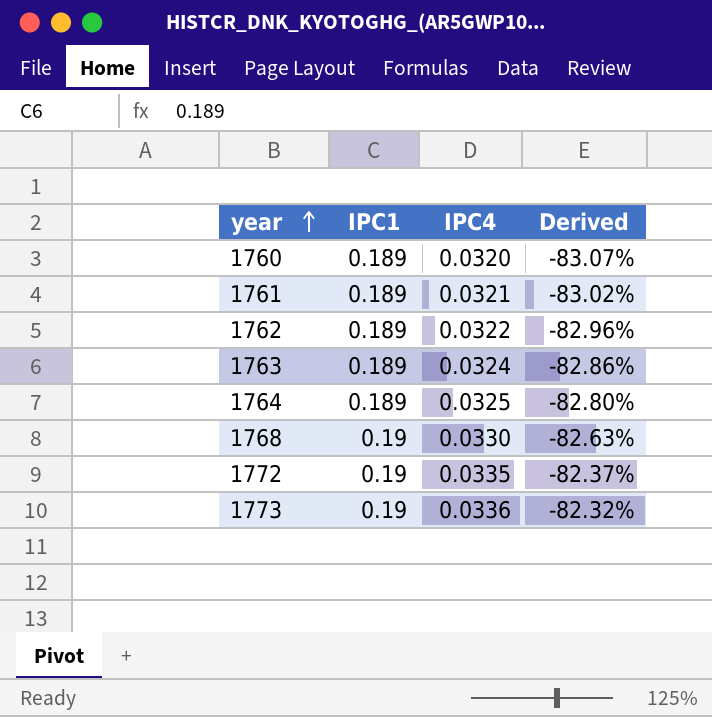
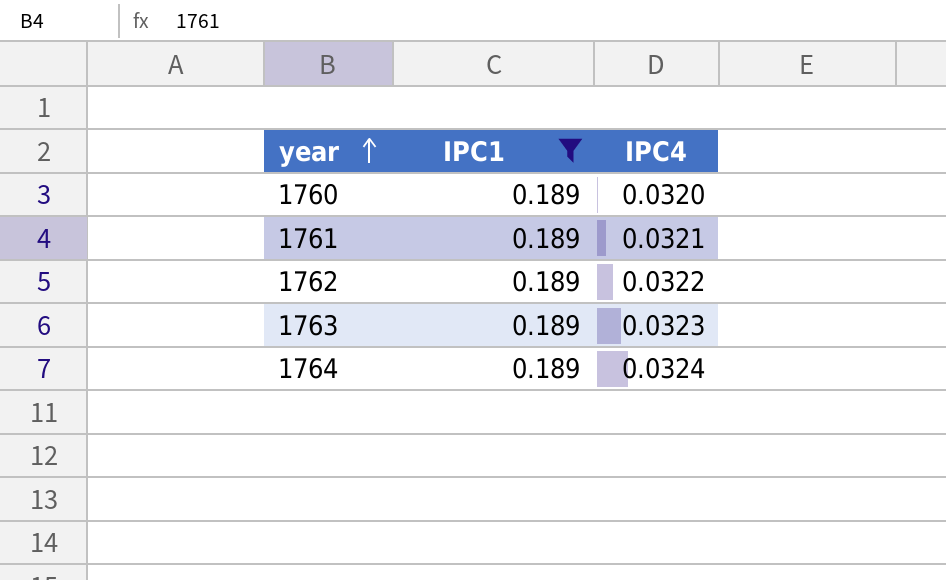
filter: none -> IPC1 = 0.189
column Derived | formula: ([IPC4] - [IPC1]) / [IPC1] -> none
1763 | IPC4: 0.0324 -> 0.0323
1764 | IPC4: 0.0325 -> 0.0324

